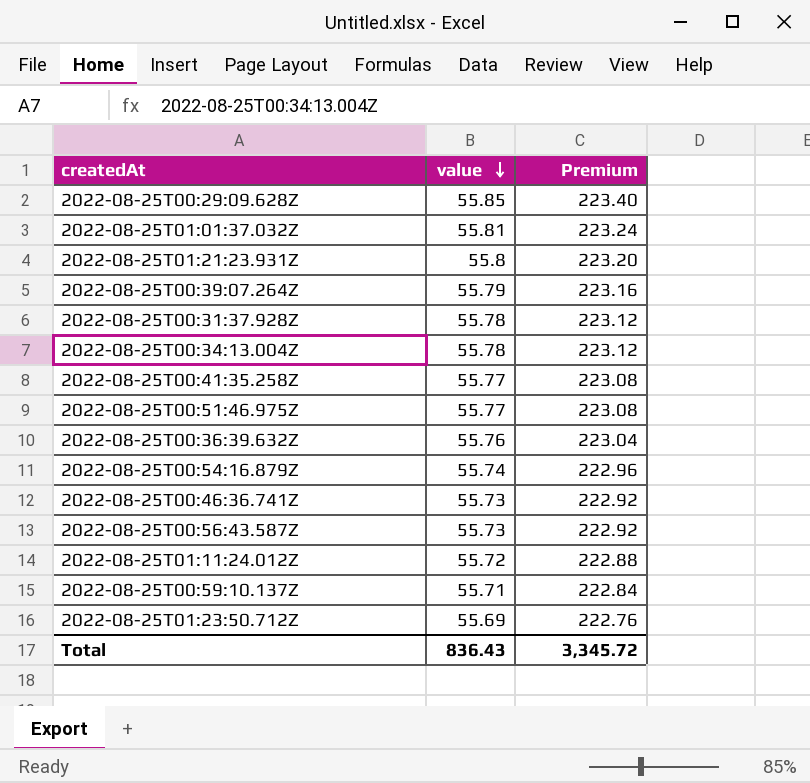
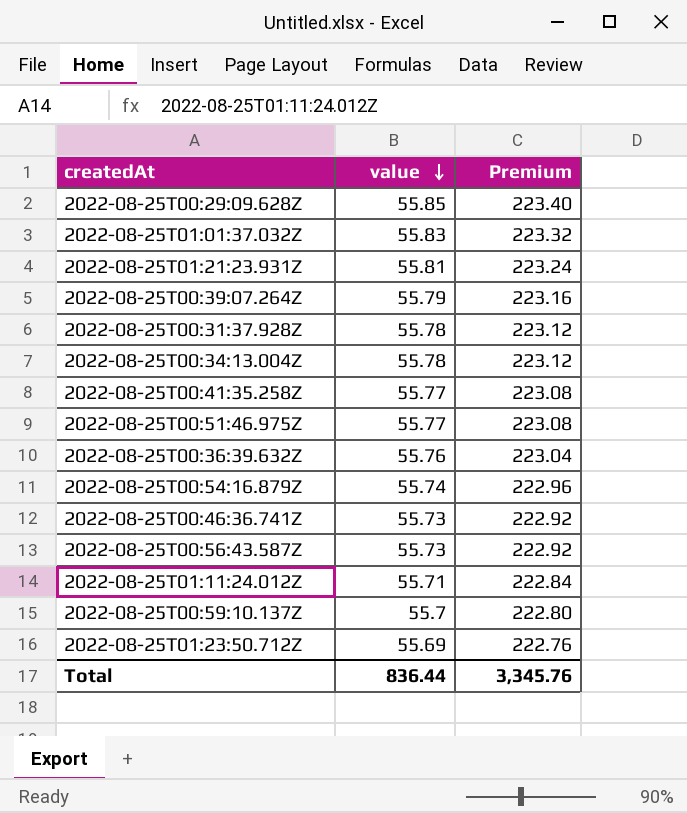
2022-08-25T01:01:37.032Z | value: 55.81 -> 55.83
2022-08-25T01:01:37.032Z | Premium: 223.24 -> 223.32
2022-08-25T01:21:23.931Z | value: 55.8 -> 55.81
2022-08-25T01:21:23.931Z | Premium: 223.20 -> 223.24
2022-08-25T01:11:24.012Z | value: 55.72 -> 55.71
2022-08-25T01:11:24.012Z | Premium: 222.88 -> 222.84
2022-08-25T00:59:10.137Z | value: 55.71 -> 55.7
2022-08-25T00:59:10.137Z | Premium: 222.84 -> 222.80
Total | value: 836.43 -> 836.44
Total | Premium: 3,345.72 -> 3,345.76

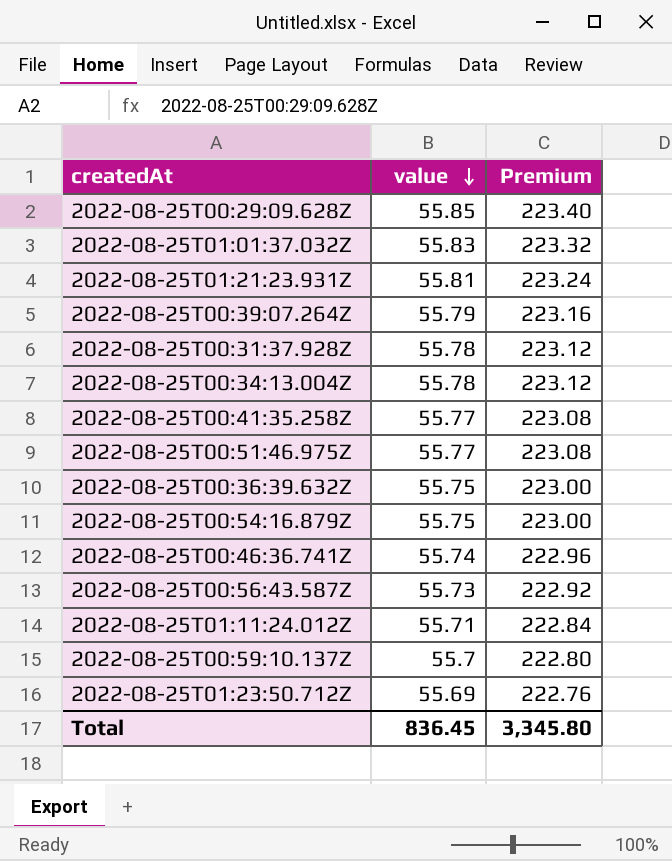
2022-08-25T00:36:39.632Z | value: 55.76 -> 55.75
2022-08-25T00:36:39.632Z | Premium: 223.04 -> 223.00
2022-08-25T00:54:16.879Z | value: 55.74 -> 55.75
2022-08-25T00:54:16.879Z | Premium: 222.96 -> 223.00
2022-08-25T00:46:36.741Z | value: 55.73 -> 55.74
2022-08-25T00:46:36.741Z | Premium: 222.92 -> 222.96
Total | value: 836.44 -> 836.45
Total | Premium: 3,345.76 -> 3,345.80

